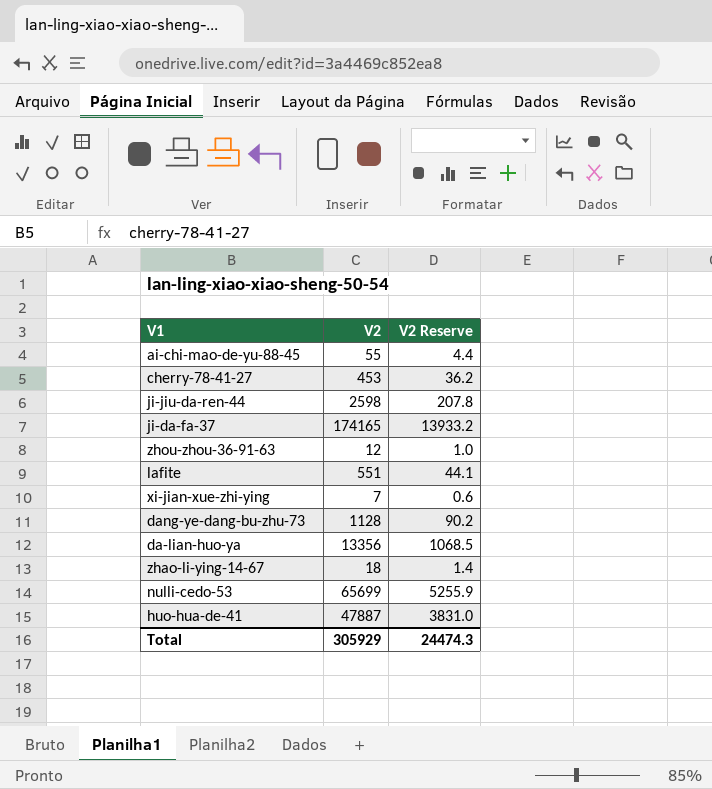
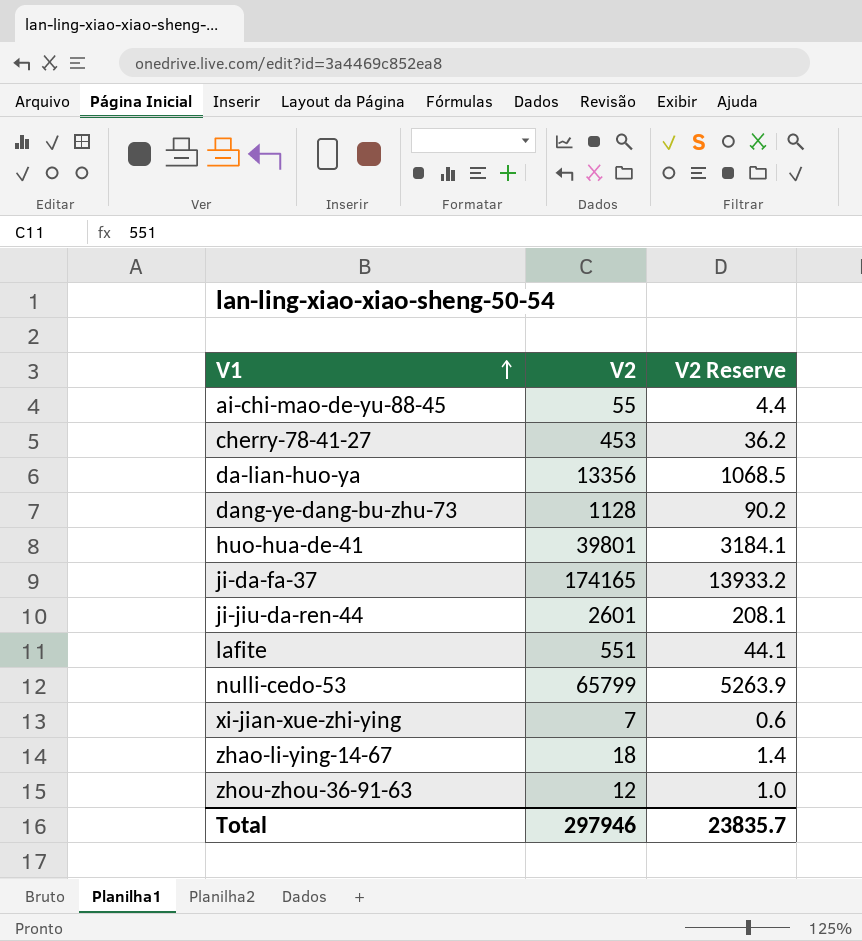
row order: none -> V1 ascending
huo-hua-de-41 | V2: 47887 -> 39801
huo-hua-de-41 | V2 Reserve: 3831.0 -> 3184.1
ji-jiu-da-ren-44 | V2: 2598 -> 2601
ji-jiu-da-ren-44 | V2 Reserve: 207.8 -> 208.1
nulli-cedo-53 | V2: 65699 -> 65799
nulli-cedo-53 | V2 Reserve: 5255.9 -> 5263.9
Total | V2: 305929 -> 297946
Total | V2 Reserve: 24474.3 -> 23835.7

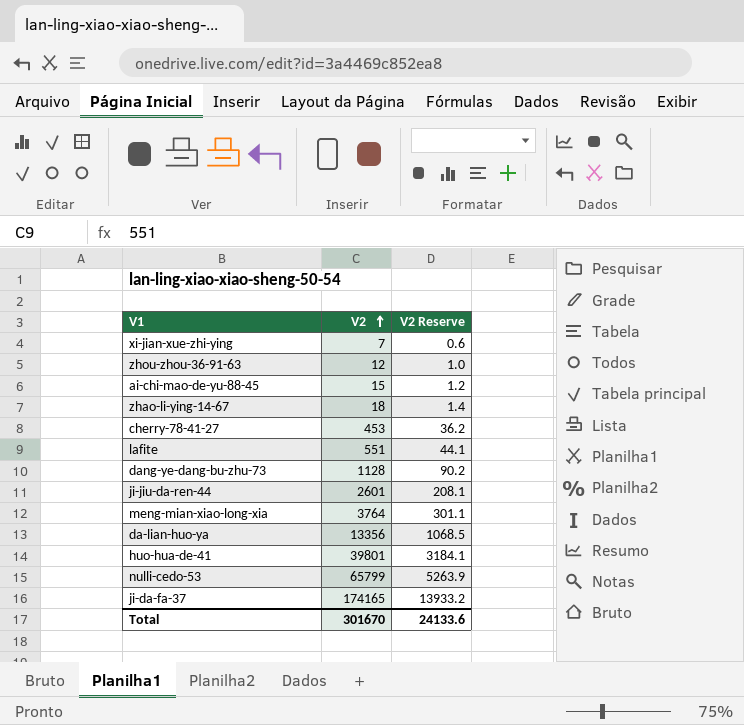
row order: V1 ascending -> V2 ascending
ai-chi-mao-de-yu-88-45 | V2: 55 -> 15
ai-chi-mao-de-yu-88-45 | V2 Reserve: 4.4 -> 1.2
row meng-mian-xiao-long-xia: none -> 3764 | 301.1
Total | V2: 297946 -> 301670
Total | V2 Reserve: 23835.7 -> 24133.6

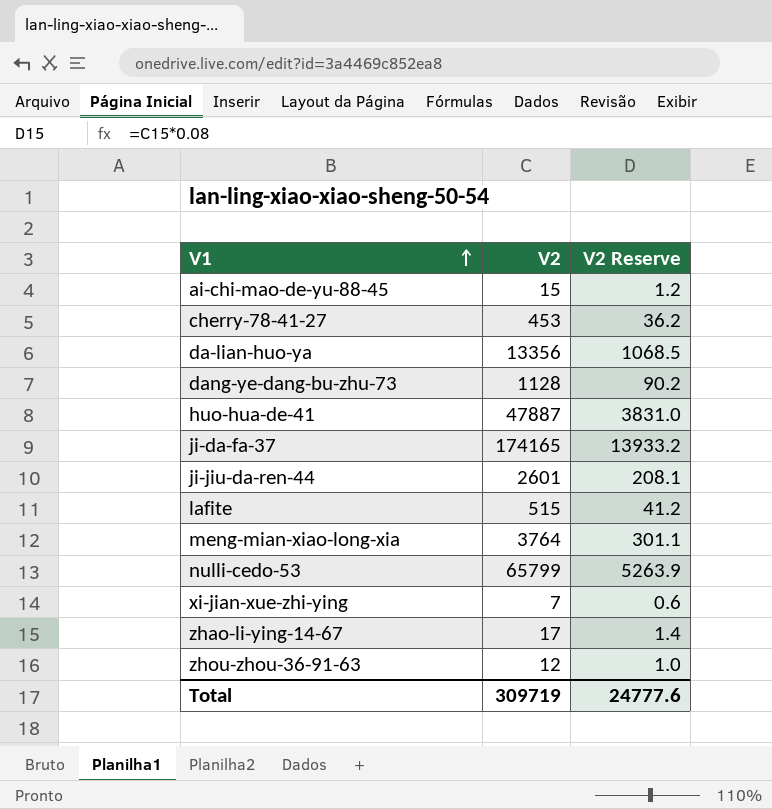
row order: V2 ascending -> V1 ascending
huo-hua-de-41 | V2: 39801 -> 47887
huo-hua-de-41 | V2 Reserve: 3184.1 -> 3831.0
lafite | V2: 551 -> 515
lafite | V2 Reserve: 44.1 -> 41.2
zhao-li-ying-14-67 | V2: 18 -> 17
Total | V2: 301670 -> 309719
Total | V2 Reserve: 24133.6 -> 24777.6

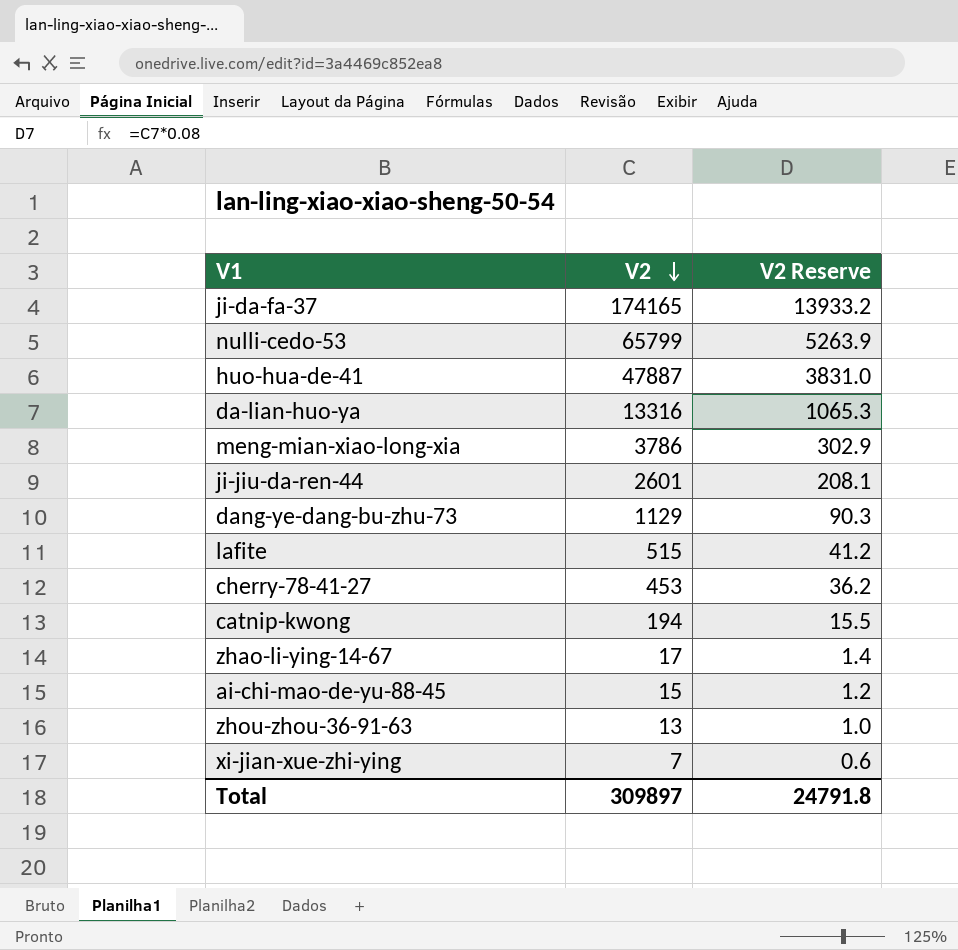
row order: V1 ascending -> V2 descending
da-lian-huo-ya | V2: 13356 -> 13316
da-lian-huo-ya | V2 Reserve: 1068.5 -> 1065.3
meng-mian-xiao-long-xia | V2: 3764 -> 3786
meng-mian-xiao-long-xia | V2 Reserve: 301.1 -> 302.9
dang-ye-dang-bu-zhu-73 | V2: 1128 -> 1129
dang-ye-dang-bu-zhu-73 | V2 Reserve: 90.2 -> 90.3
row catnip-kwong: none -> 194 | 15.5
zhou-zhou-36-91-63 | V2: 12 -> 13
Total | V2: 309719 -> 309897
Total | V2 Reserve: 24777.6 -> 24791.8

